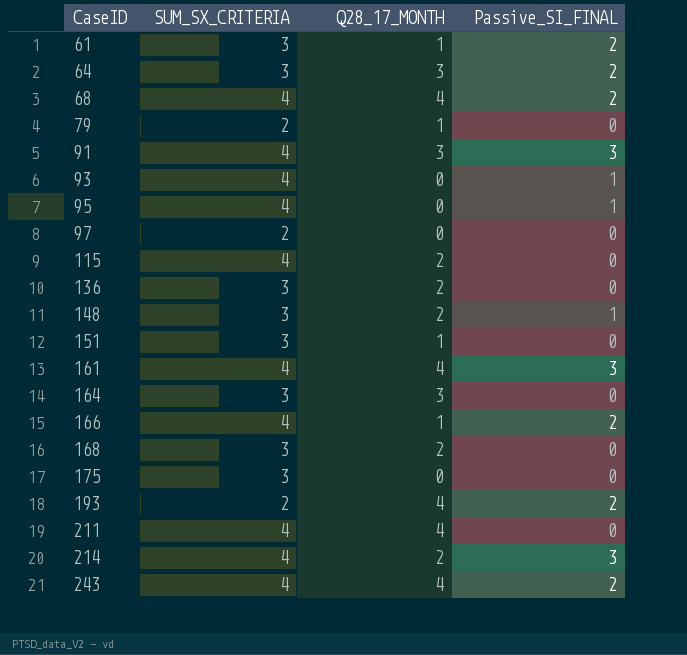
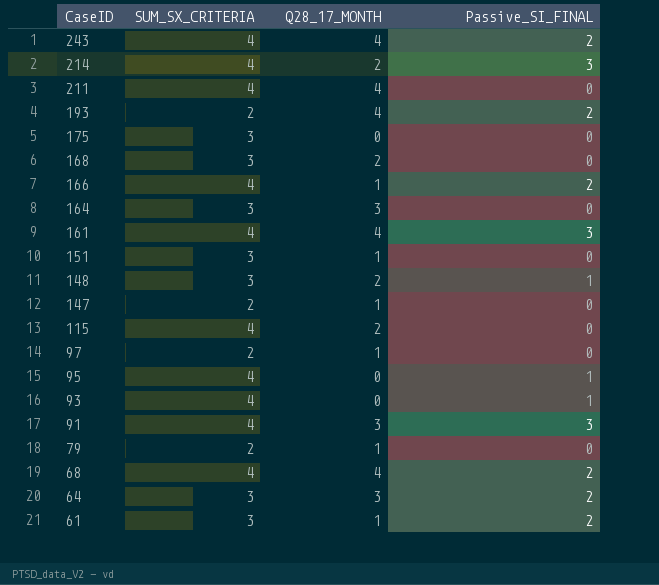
row order: CaseID ascending -> CaseID descending
row 136: 3 | 2 | 0 -> none
row 147: none -> 2 | 1 | 0
97 | Q28_17_MONTH: 0 -> 1

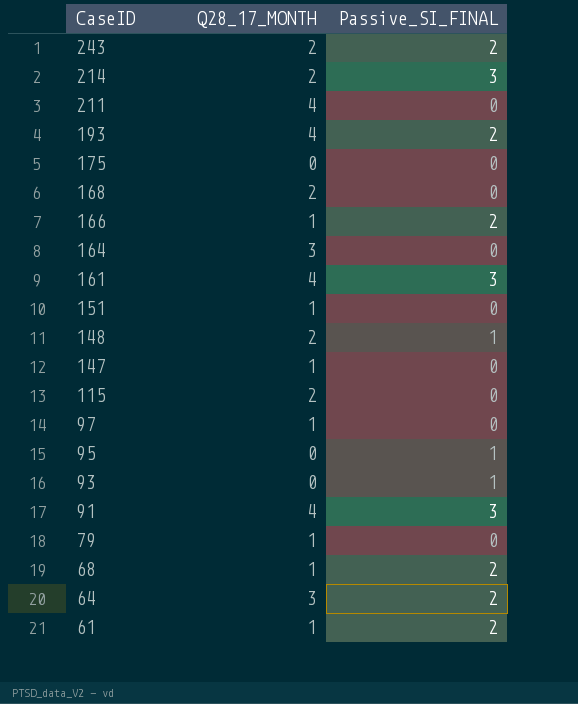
column SUM_SX_CRITERIA | position: 2 -> none
243 | Q28_17_MONTH: 4 -> 2
91 | Q28_17_MONTH: 3 -> 4
68 | Q28_17_MONTH: 4 -> 1

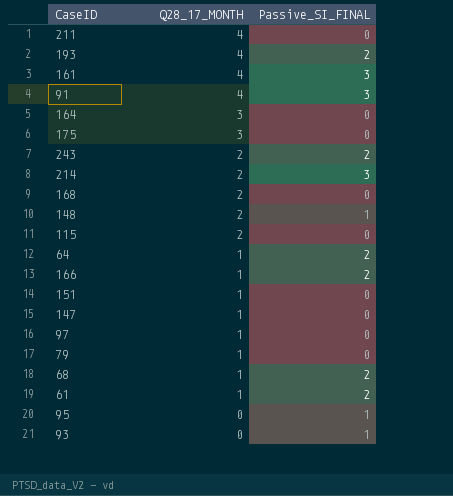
row order: CaseID descending -> Q28_17_MONTH descending
175 | Q28_17_MONTH: 0 -> 3
64 | Q28_17_MONTH: 3 -> 1

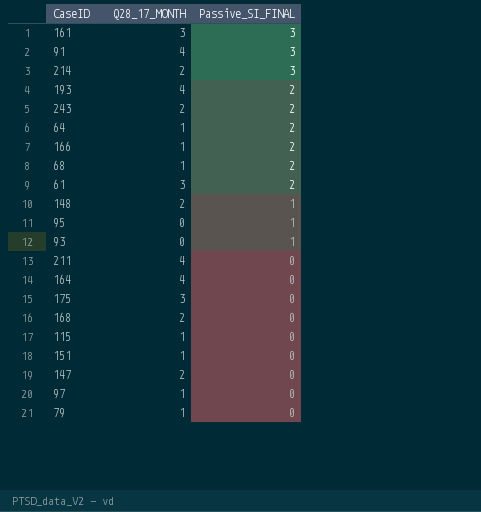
row order: Q28_17_MONTH descending -> Passive_SI_FINAL descending
161 | Q28_17_MONTH: 4 -> 3
61 | Q28_17_MONTH: 1 -> 3
164 | Q28_17_MONTH: 3 -> 4
115 | Q28_17_MONTH: 2 -> 1
147 | Q28_17_MONTH: 1 -> 2

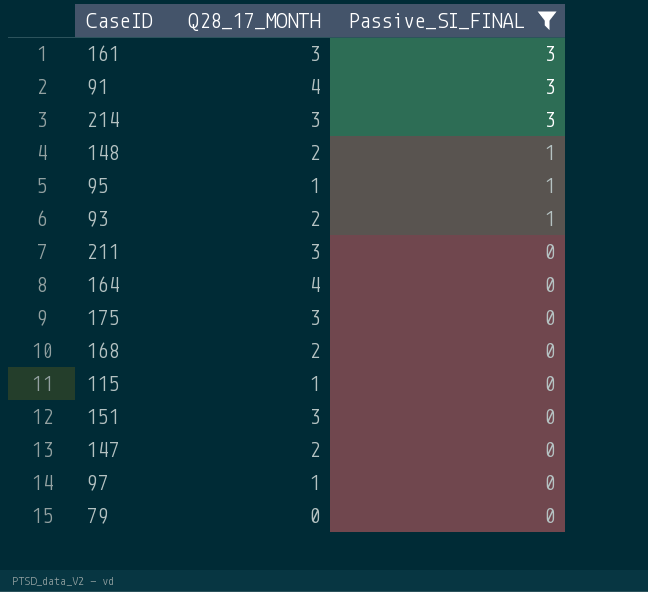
filter: none -> Passive_SI_FINAL != 2
214 | Q28_17_MONTH: 2 -> 3
95 | Q28_17_MONTH: 0 -> 1
93 | Q28_17_MONTH: 0 -> 2
211 | Q28_17_MONTH: 4 -> 3
151 | Q28_17_MONTH: 1 -> 3
79 | Q28_17_MONTH: 1 -> 0

